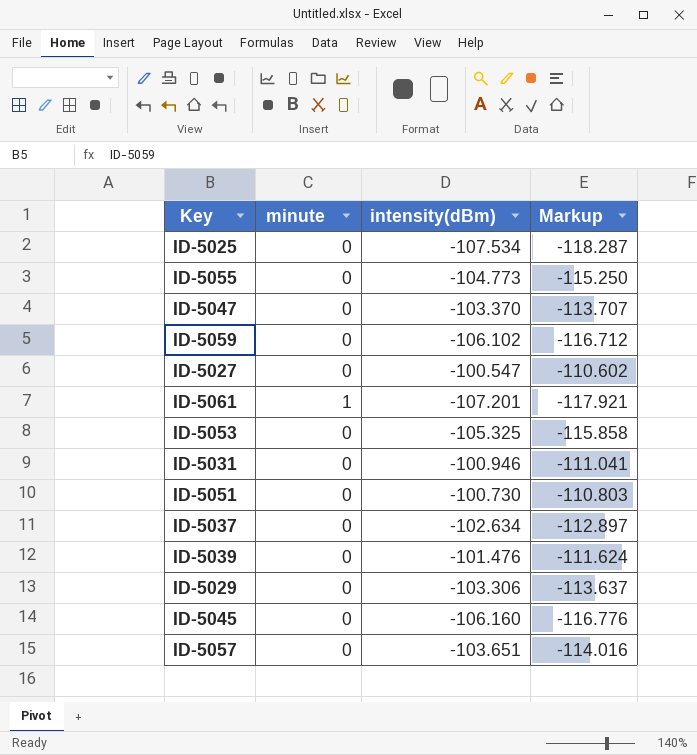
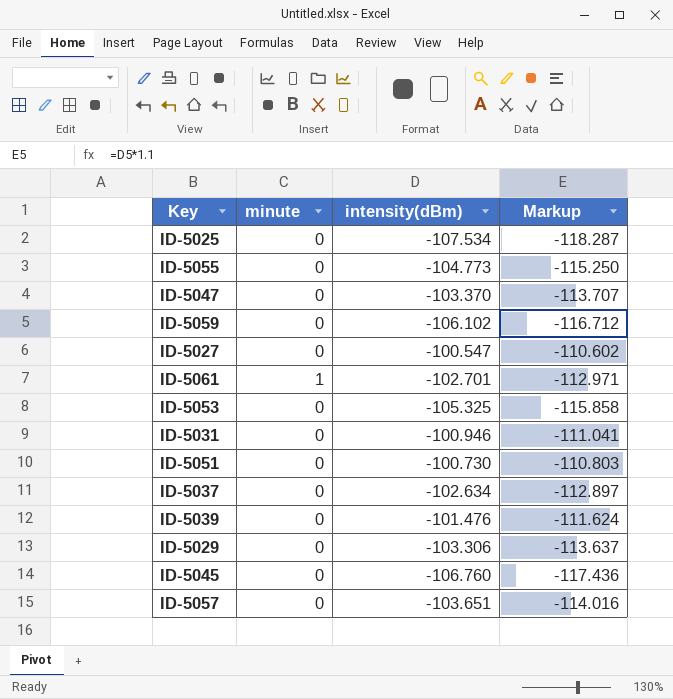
ID-5061 | intensity(dBm): -107.201 -> -102.701
ID-5061 | Markup: -117.921 -> -112.971
ID-5045 | intensity(dBm): -106.160 -> -106.760
ID-5045 | Markup: -116.776 -> -117.436

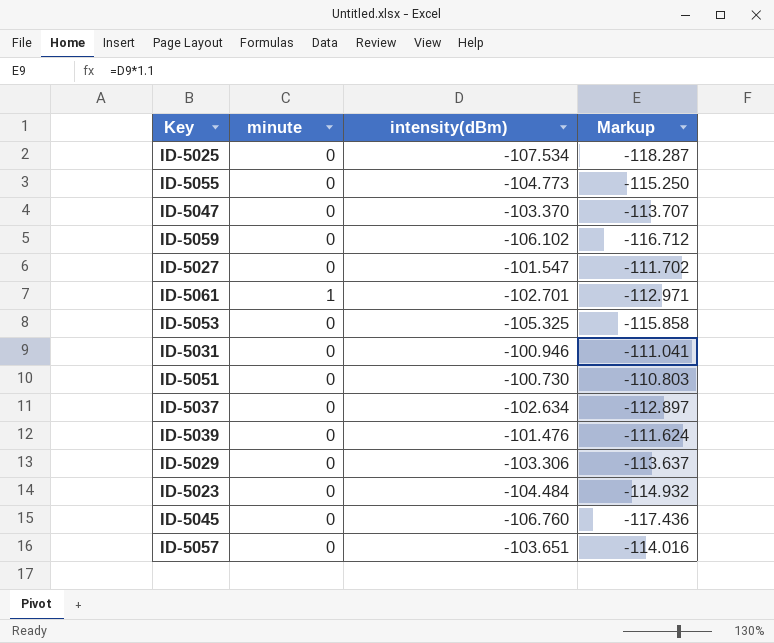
ID-5027 | intensity(dBm): -100.547 -> -101.547
ID-5027 | Markup: -110.602 -> -111.702
row ID-5023: none -> 0 | -104.484 | -114.932

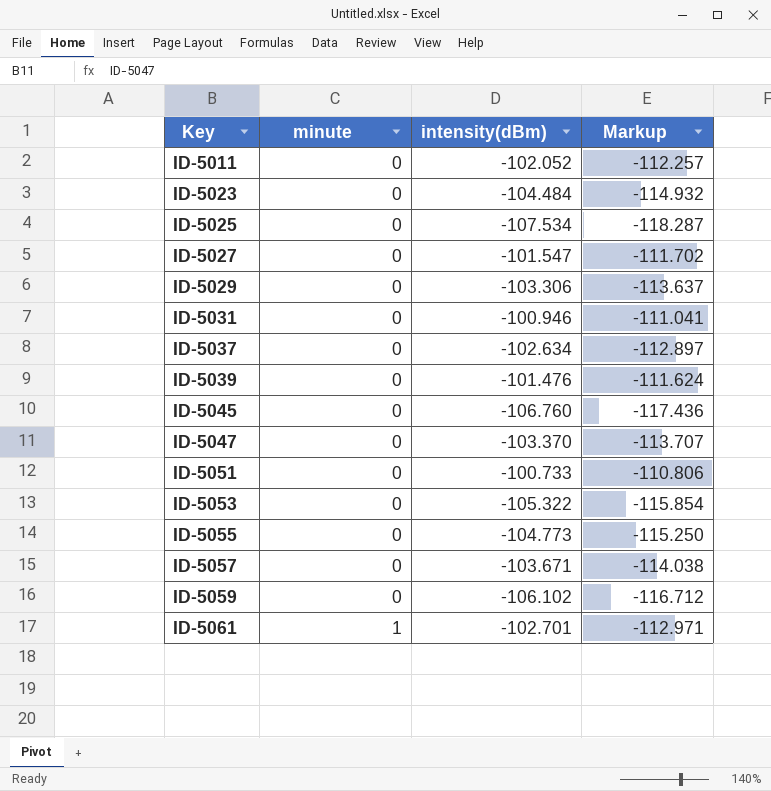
row order: none -> Key ascending
row ID-5011: none -> 0 | -102.052 | -112.257
ID-5051 | intensity(dBm): -100.730 -> -100.733
ID-5051 | Markup: -110.803 -> -110.806
ID-5053 | intensity(dBm): -105.325 -> -105.322
ID-5053 | Markup: -115.858 -> -115.854
ID-5057 | intensity(dBm): -103.651 -> -103.671
ID-5057 | Markup: -114.016 -> -114.038

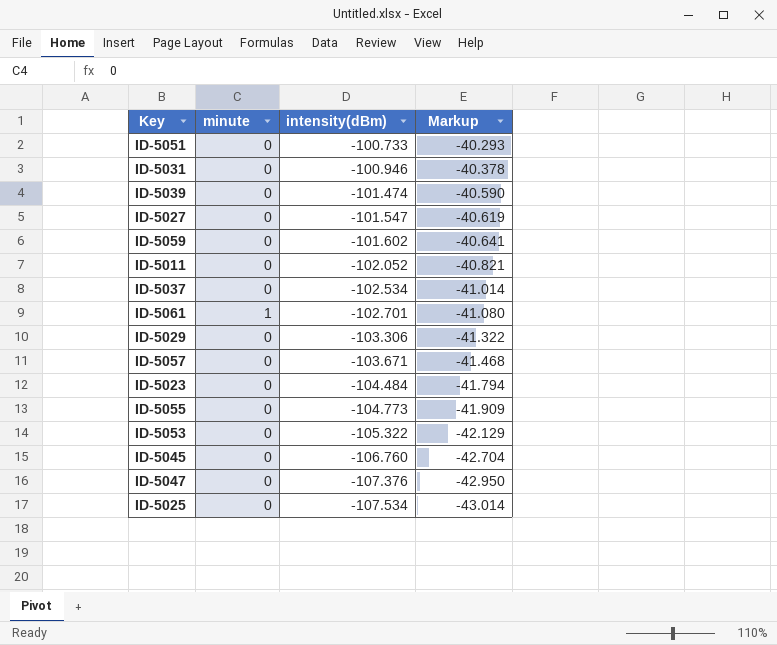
row order: Key ascending -> intensity(dBm) descending
column Markup | formula: [intensity(dBm)] * 1.1 -> [intensity(dBm)] * 0.4
ID-5039 | intensity(dBm): -101.476 -> -101.474
ID-5059 | intensity(dBm): -106.102 -> -101.602
ID-5037 | intensity(dBm): -102.634 -> -102.534
ID-5047 | intensity(dBm): -103.370 -> -107.376

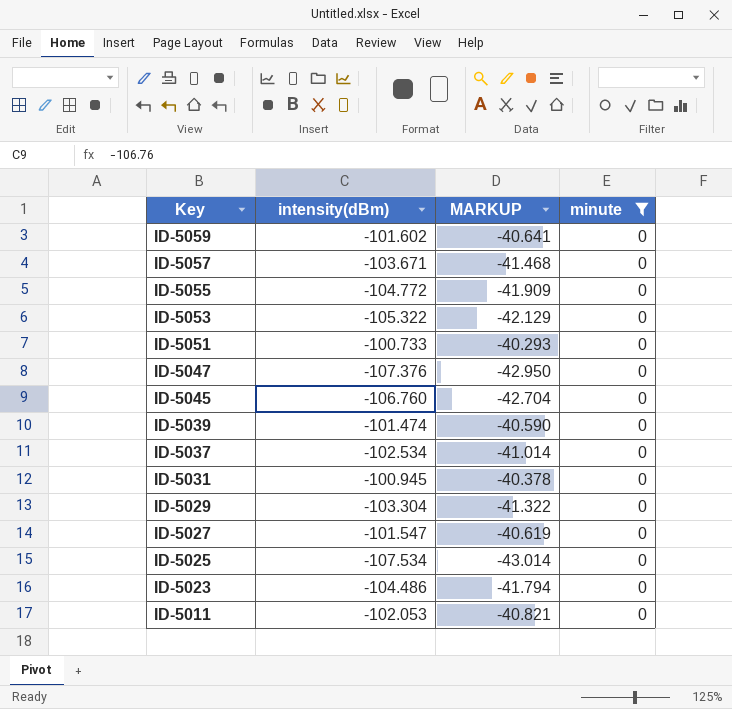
filter: none -> minute = 0
row order: intensity(dBm) descending -> Key descending
column name: Markup -> MARKUP
column minute | position: 2 -> 4
ID-5055 | intensity(dBm): -104.773 -> -104.772
ID-5031 | intensity(dBm): -100.946 -> -100.945
ID-5029 | intensity(dBm): -103.306 -> -103.304
ID-5023 | intensity(dBm): -104.484 -> -104.486
ID-5011 | intensity(dBm): -102.052 -> -102.053

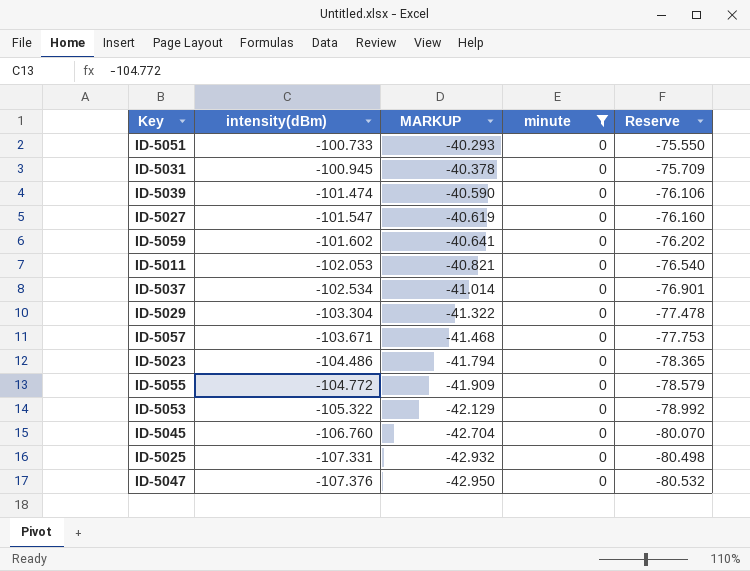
row order: Key descending -> intensity(dBm) descending
column Reserve | formula: none -> [intensity(dBm)] * 0.75
ID-5025 | intensity(dBm): -107.534 -> -107.331
ID-5025 | MARKUP: -43.014 -> -42.932

